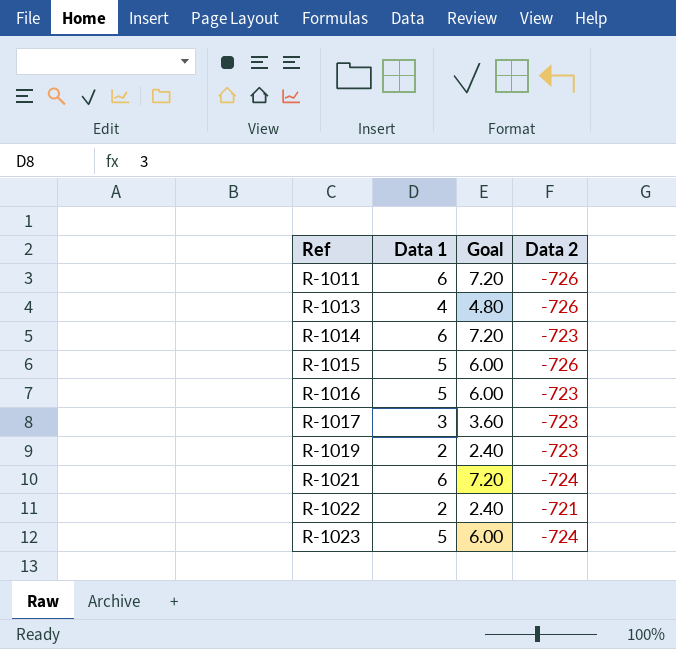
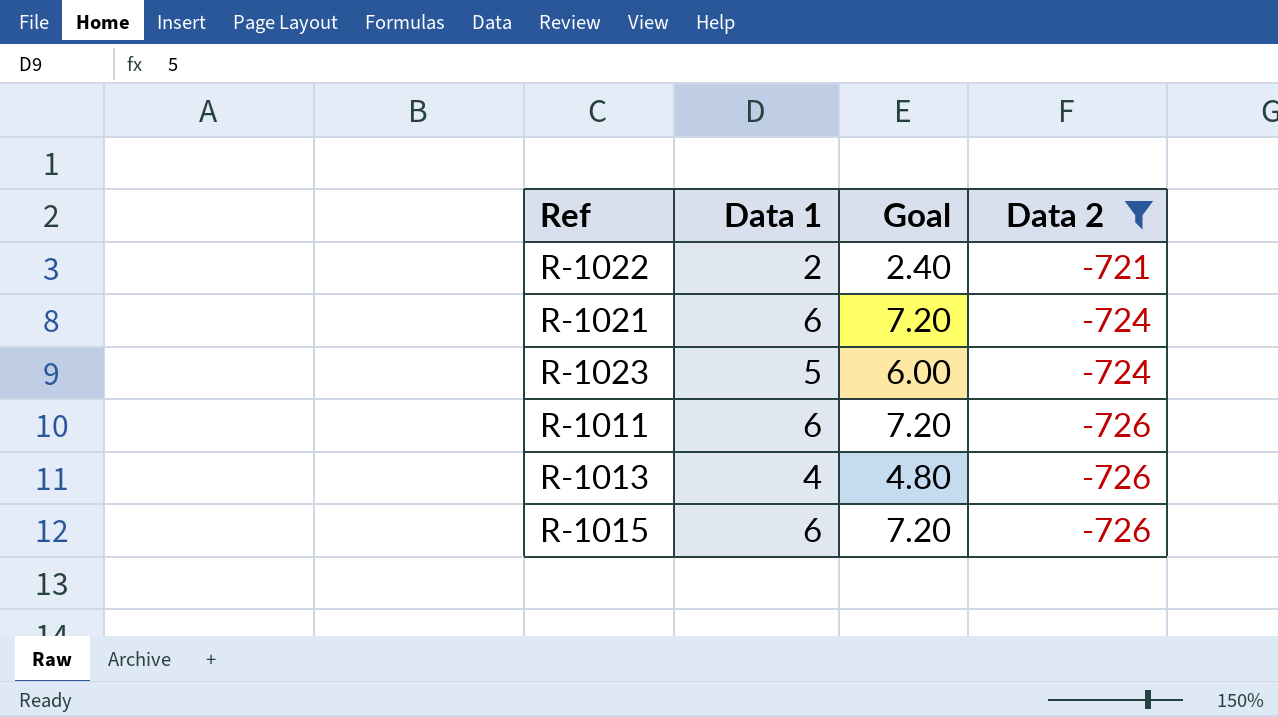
filter: none -> Data 2 != -723
row order: Ref ascending -> Data 2 descending
R-1015 | Data 1: 5 -> 6
R-1015 | Goal: 6.00 -> 7.20

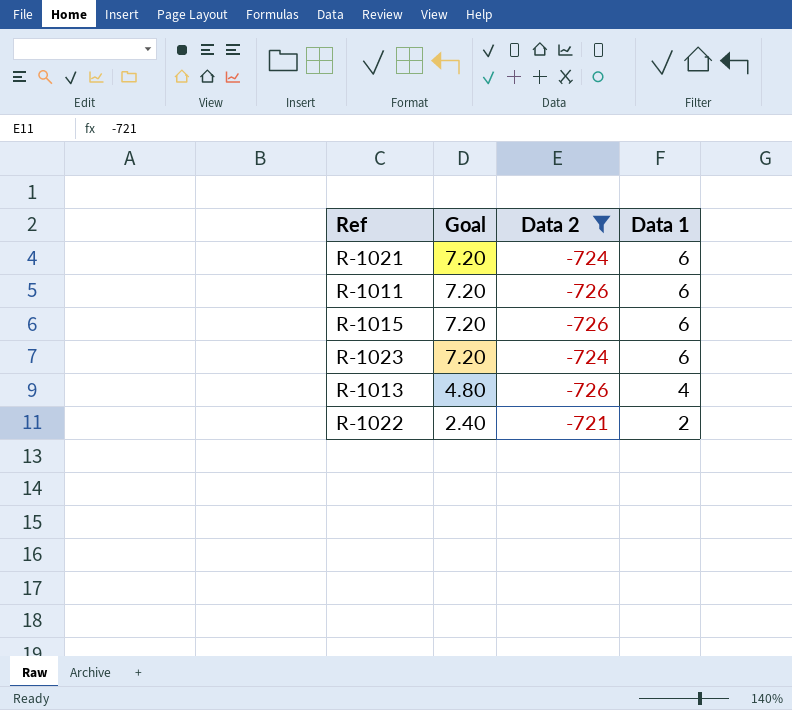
row order: Data 2 descending -> Goal descending
column Data 1 | position: 2 -> 4
R-1023 | Goal: 6.00 -> 7.20
R-1023 | Data 1: 5 -> 6

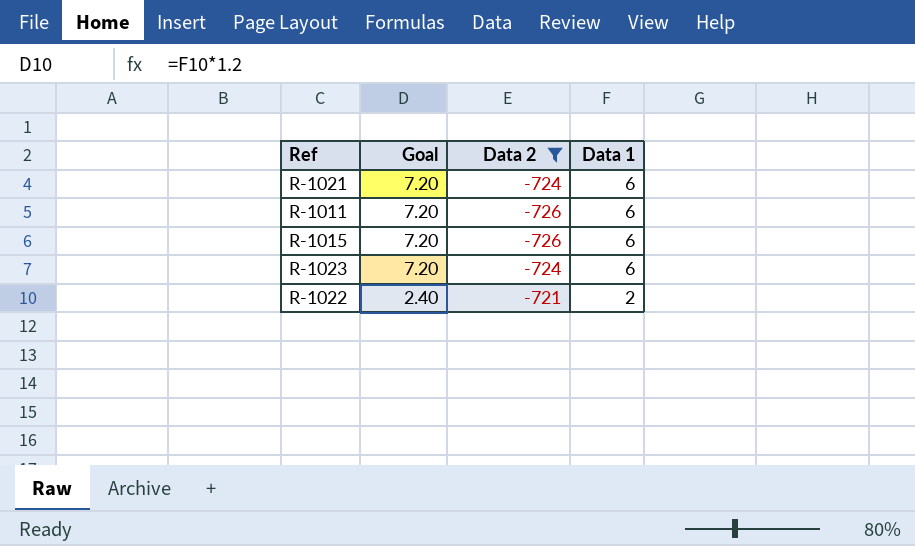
row R-1013: 4.80 | -726 | 4 -> none

